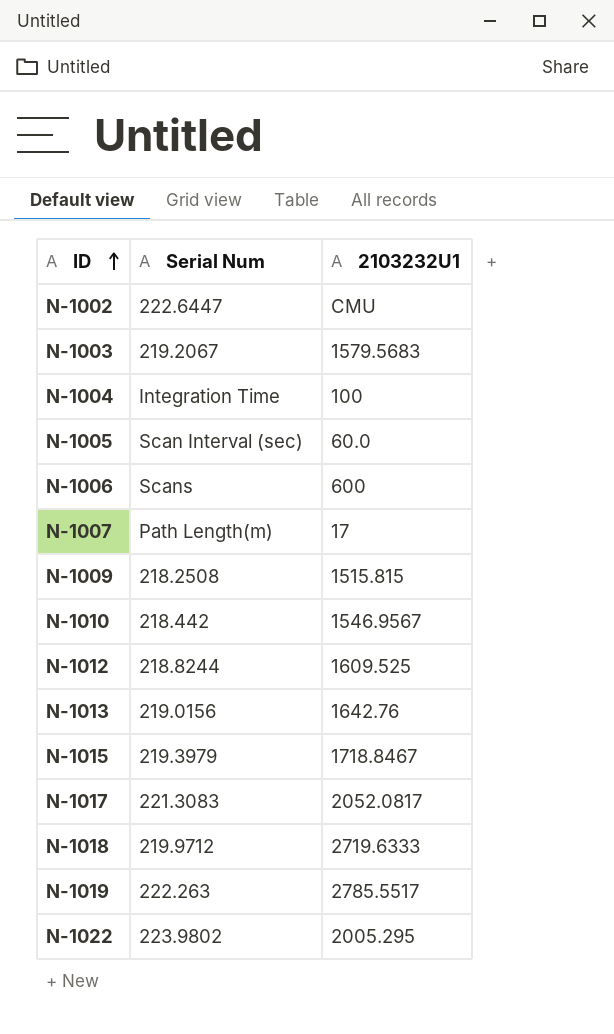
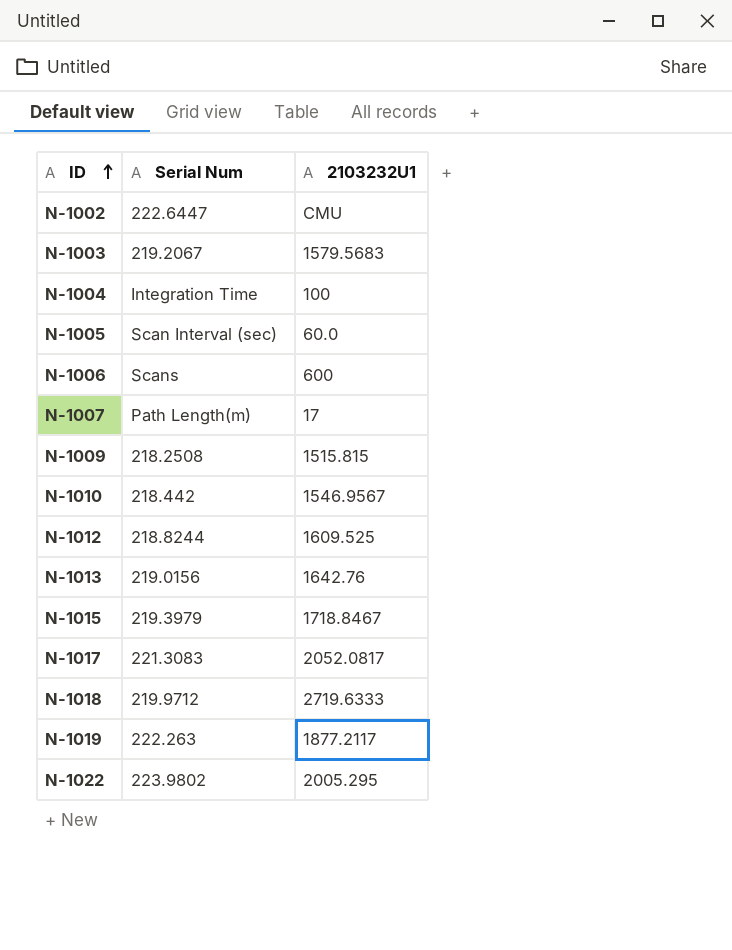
N-1019 | 2103232U1: 2785.5517 -> 1877.2117

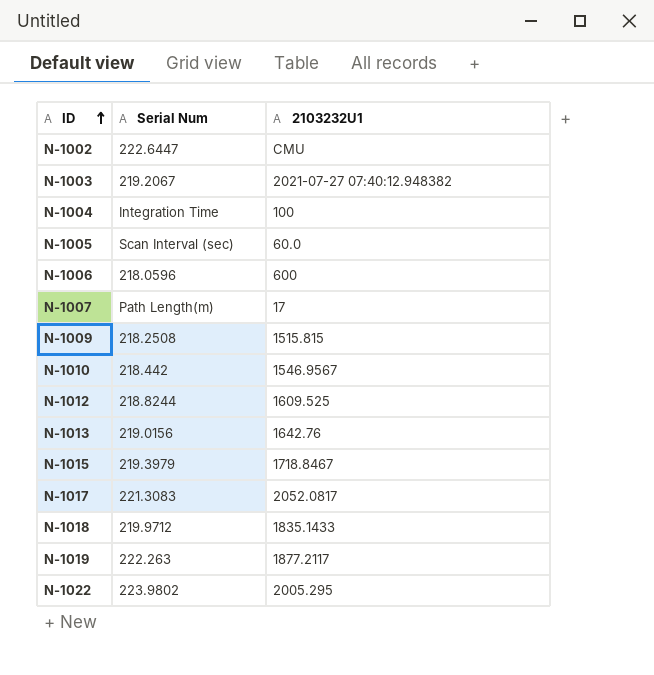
N-1003 | 2103232U1: 1579.5683 -> 2021-07-27 07:40:12.948382
N-1006 | Serial Num: Scans -> 218.0596
N-1018 | 2103232U1: 2719.6333 -> 1835.1433

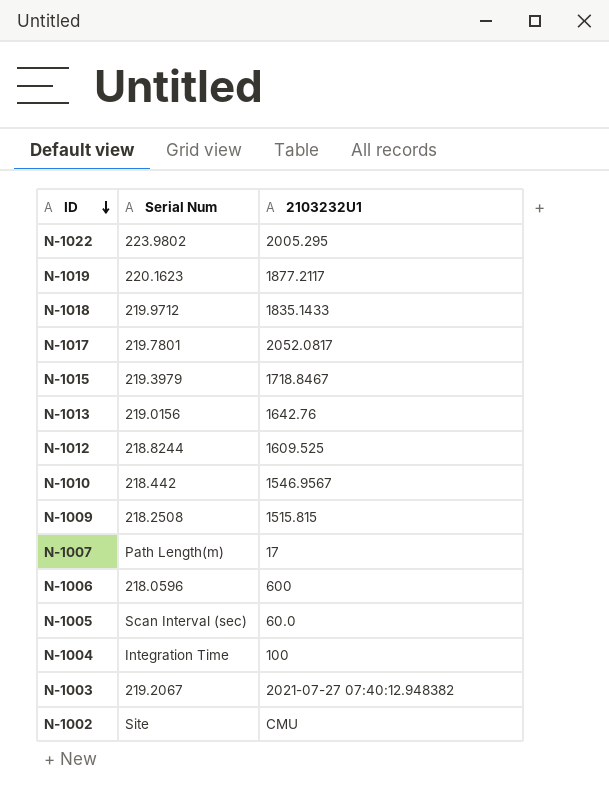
row order: ID ascending -> ID descending
N-1019 | Serial Num: 222.263 -> 220.1623
N-1017 | Serial Num: 221.3083 -> 219.7801
N-1002 | Serial Num: 222.6447 -> Site

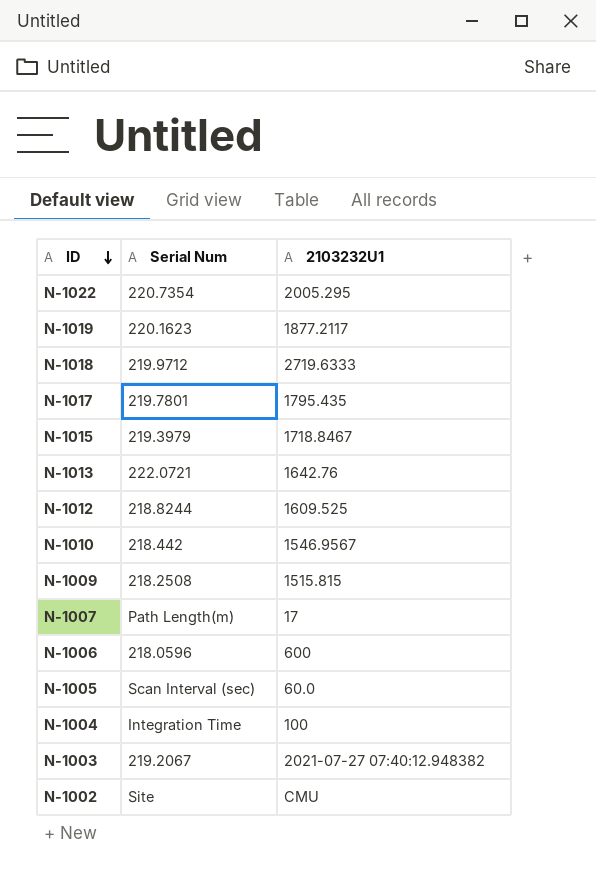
N-1022 | Serial Num: 223.9802 -> 220.7354
N-1018 | 2103232U1: 1835.1433 -> 2719.6333
N-1017 | 2103232U1: 2052.0817 -> 1795.435
N-1013 | Serial Num: 219.0156 -> 222.0721

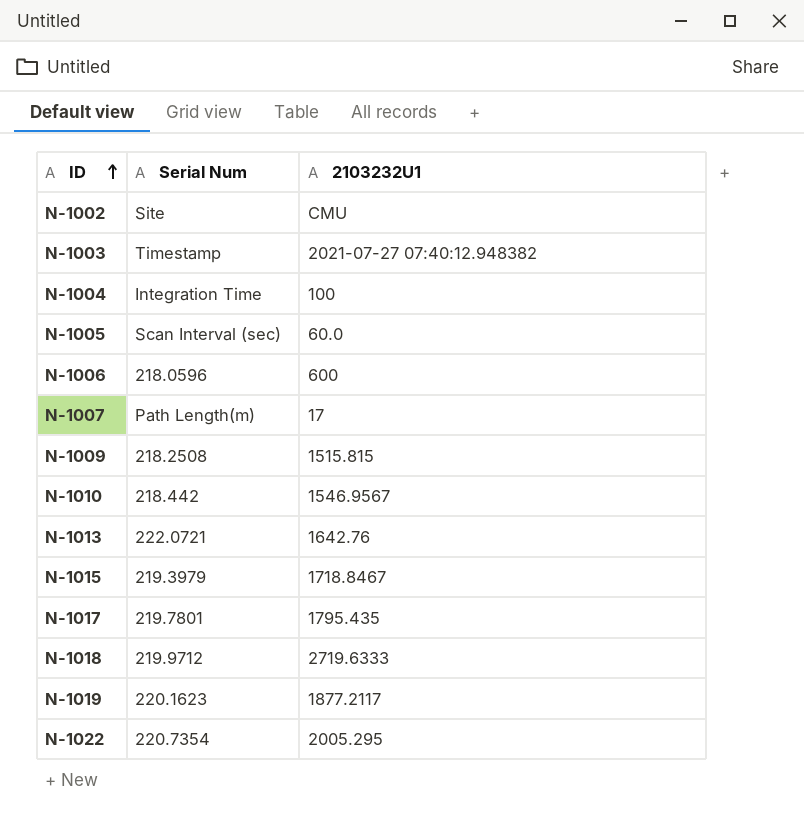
row order: ID descending -> ID ascending
row N-1012: 218.8244 | 1609.525 -> none
N-1003 | Serial Num: 219.2067 -> Timestamp

